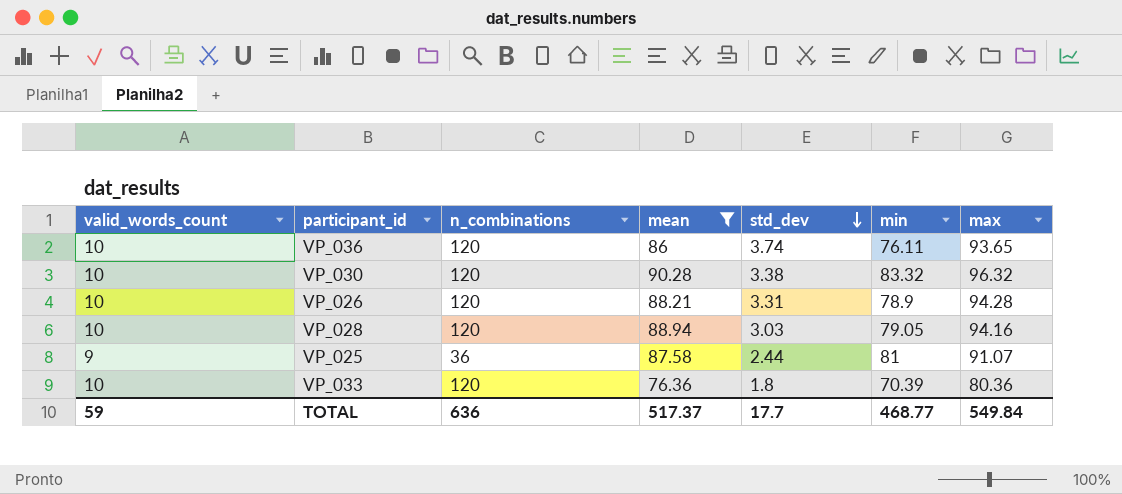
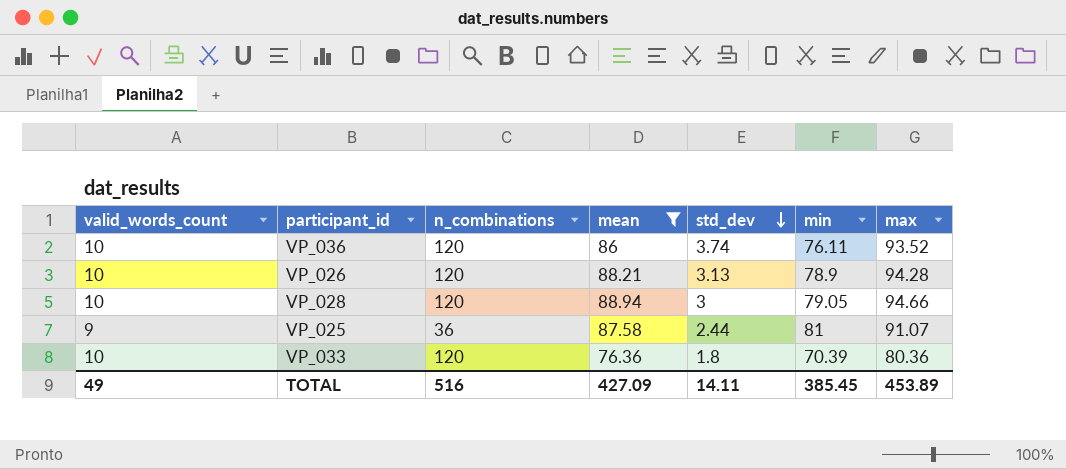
row VP_030: 10 | 120 | 90.28 | 3.38 | 83.32 | 96.32 -> none
VP_036 | max: 93.65 -> 93.52
VP_026 | std_dev: 3.31 -> 3.13
VP_028 | std_dev: 3.03 -> 3
VP_028 | max: 94.16 -> 94.66
TOTAL | valid_words_count: 59 -> 49
TOTAL | n_combinations: 636 -> 516
TOTAL | mean: 517.37 -> 427.09
TOTAL | std_dev: 17.7 -> 14.11
TOTAL | min: 468.77 -> 385.45
TOTAL | max: 549.84 -> 453.89

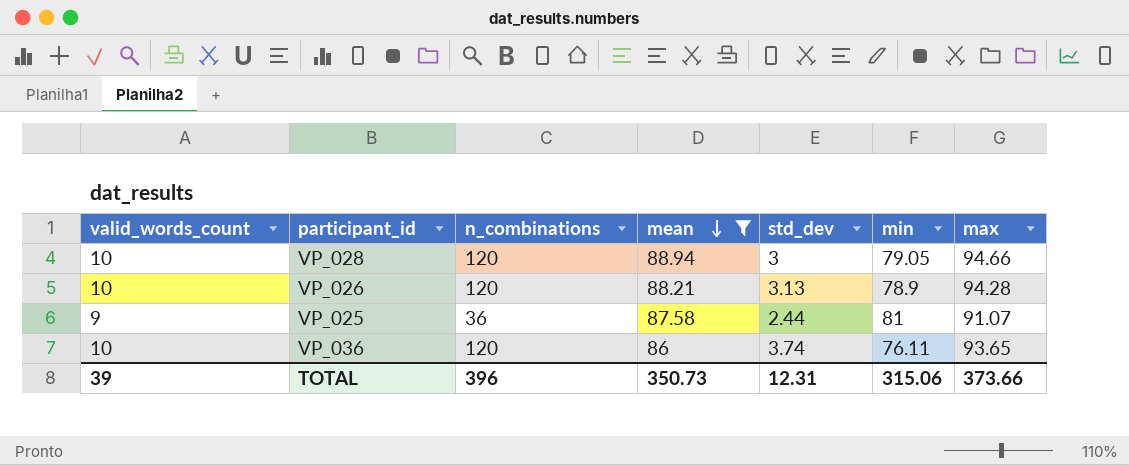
row order: std_dev descending -> mean descending
row VP_033: 10 | 120 | 76.36 | 1.8 | 70.39 | 80.36 -> none
VP_036 | max: 93.52 -> 93.65
TOTAL | valid_words_count: 49 -> 39
TOTAL | n_combinations: 516 -> 396
TOTAL | mean: 427.09 -> 350.73
TOTAL | std_dev: 14.11 -> 12.31
TOTAL | min: 385.45 -> 315.06
TOTAL | max: 453.89 -> 373.66

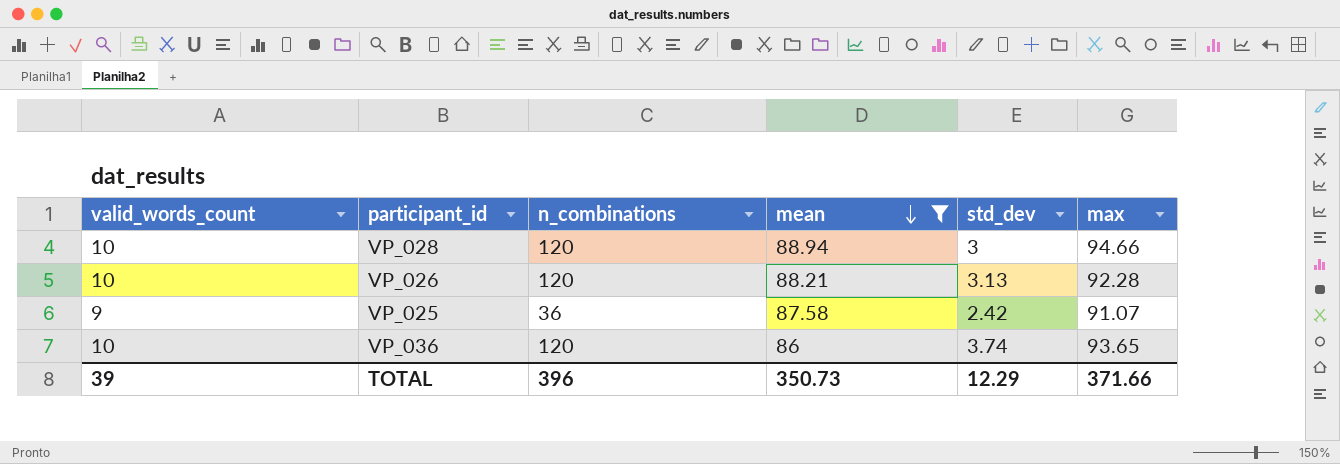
column min | position: 6 -> none
VP_026 | max: 94.28 -> 92.28
VP_025 | std_dev: 2.44 -> 2.42
TOTAL | std_dev: 12.31 -> 12.29
TOTAL | max: 373.66 -> 371.66

